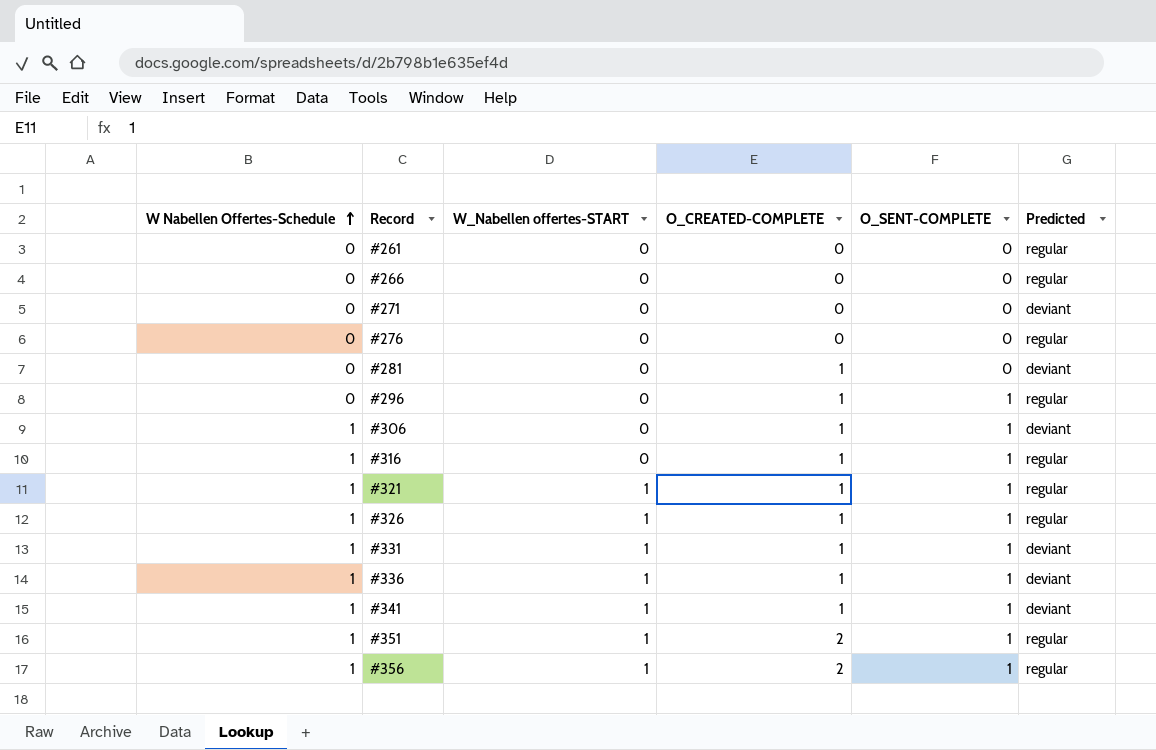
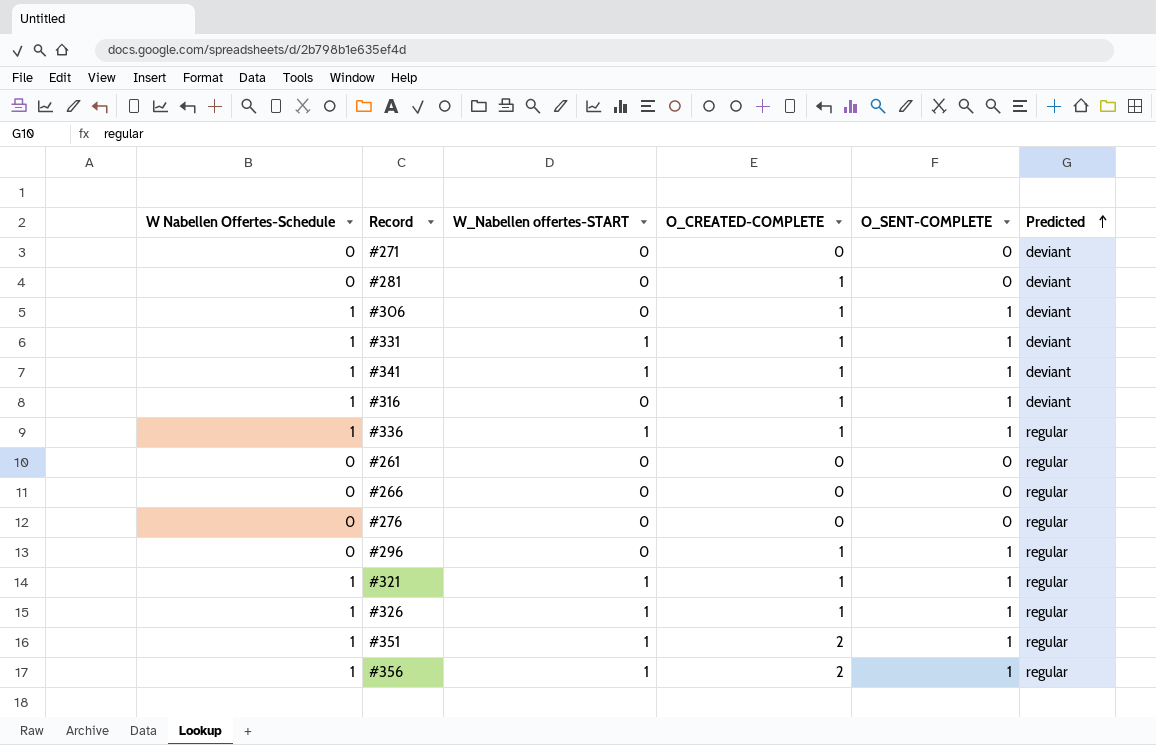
row order: W Nabellen Offertes-Schedule ascending -> Predicted ascending
#316 | Predicted: regular -> deviant
#336 | Predicted: deviant -> regular

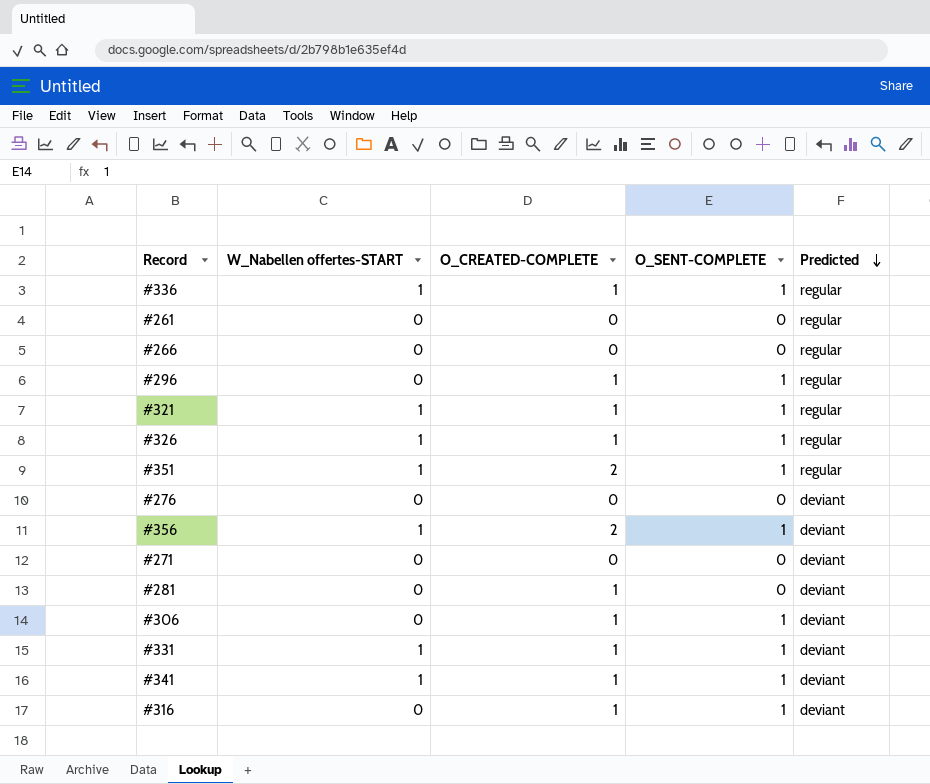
row order: Predicted ascending -> Predicted descending
column W Nabellen Offertes-Schedule | position: 1 -> none
#276 | Predicted: regular -> deviant
#356 | Predicted: regular -> deviant

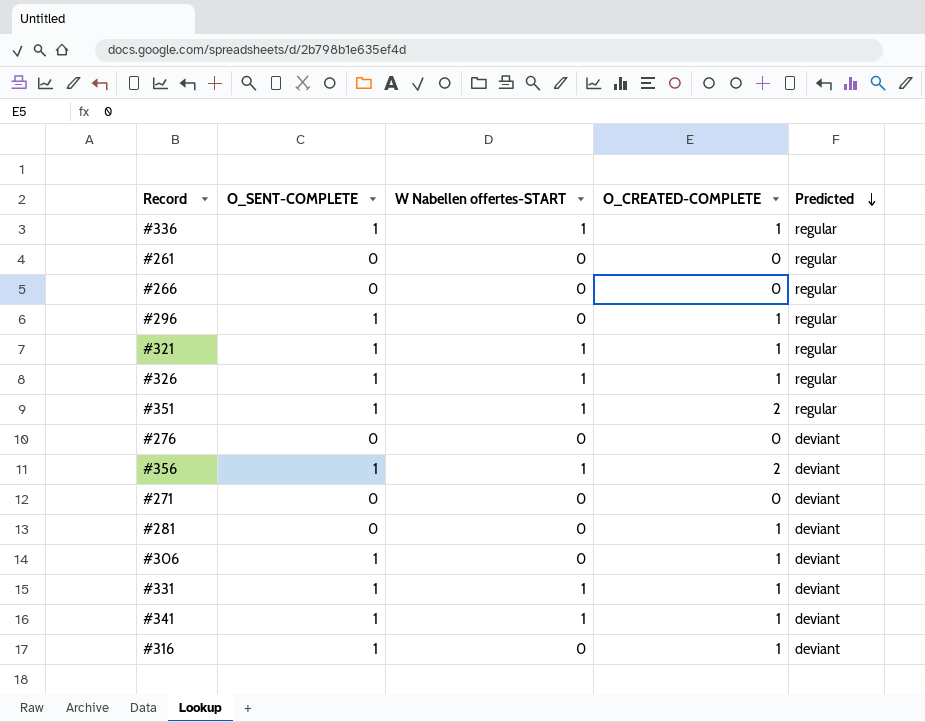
column O_SENT-COMPLETE | position: 4 -> 2
column name: W_Nabellen offertes-START -> W Nabellen offertes-START

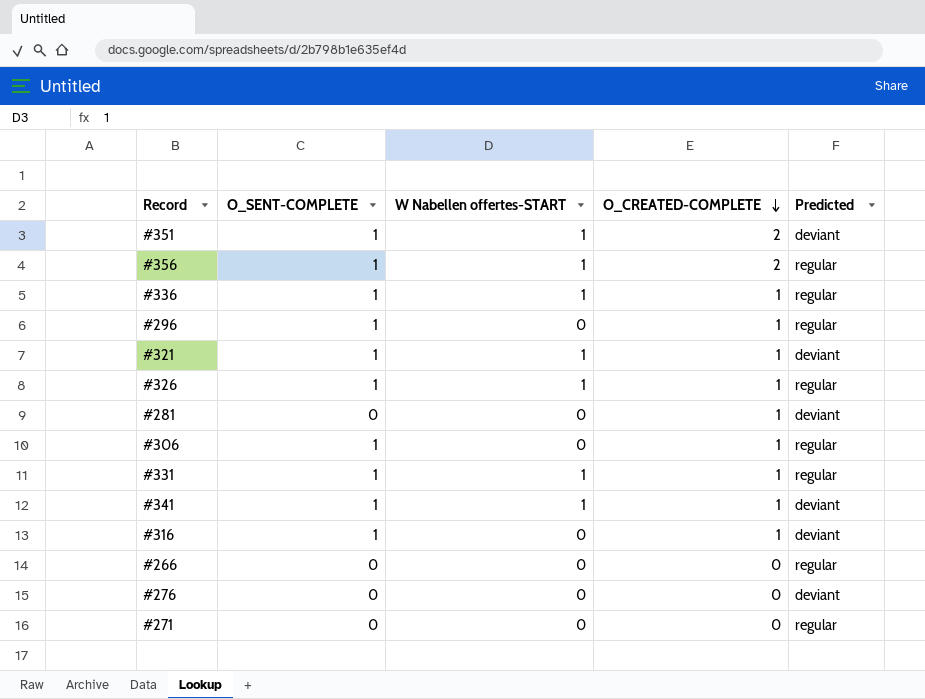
row order: Predicted descending -> O_CREATED-COMPLETE descending
row #261: 0 | 0 | 0 | regular -> none
#351 | Predicted: regular -> deviant
#356 | Predicted: deviant -> regular
#321 | Predicted: regular -> deviant
#306 | Predicted: deviant -> regular
#331 | Predicted: deviant -> regular
#271 | Predicted: deviant -> regular

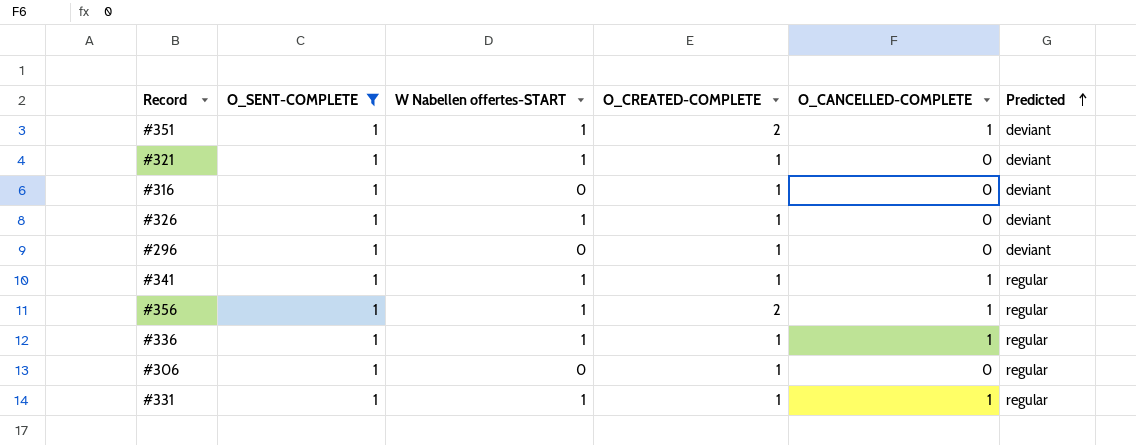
filter: none -> O_SENT-COMPLETE = 1
row order: O_CREATED-COMPLETE descending -> Predicted ascending
column O_CANCELLED-COMPLETE | position: none -> 5
#326 | Predicted: regular -> deviant
#296 | Predicted: regular -> deviant
#341 | Predicted: deviant -> regular

